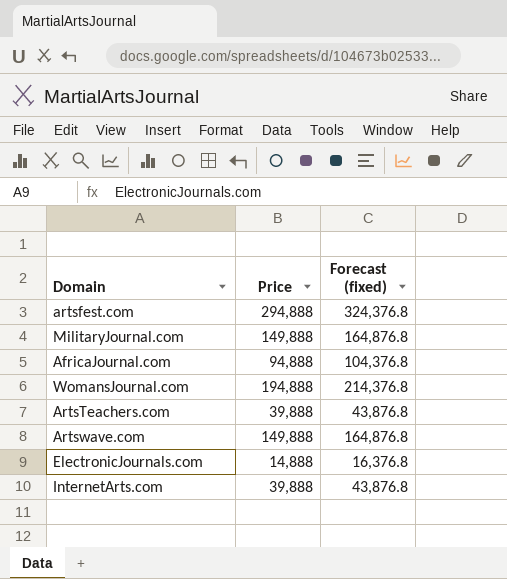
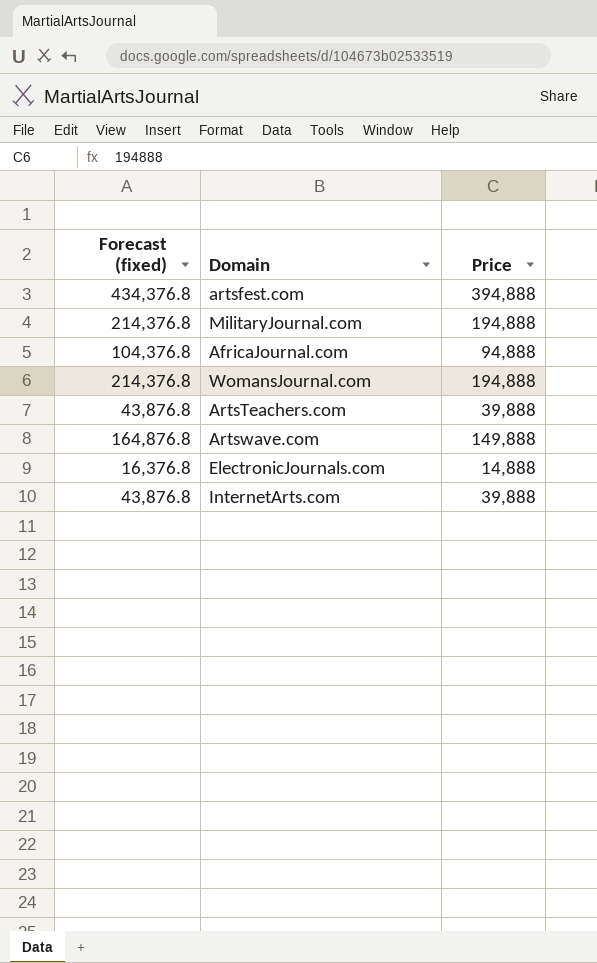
column Forecast (fixed) | position: 3 -> 1
artsfest.com | Forecast (fixed): 324,376.8 -> 434,376.8
artsfest.com | Price: 294,888 -> 394,888
MilitaryJournal.com | Forecast (fixed): 164,876.8 -> 214,376.8
MilitaryJournal.com | Price: 149,888 -> 194,888

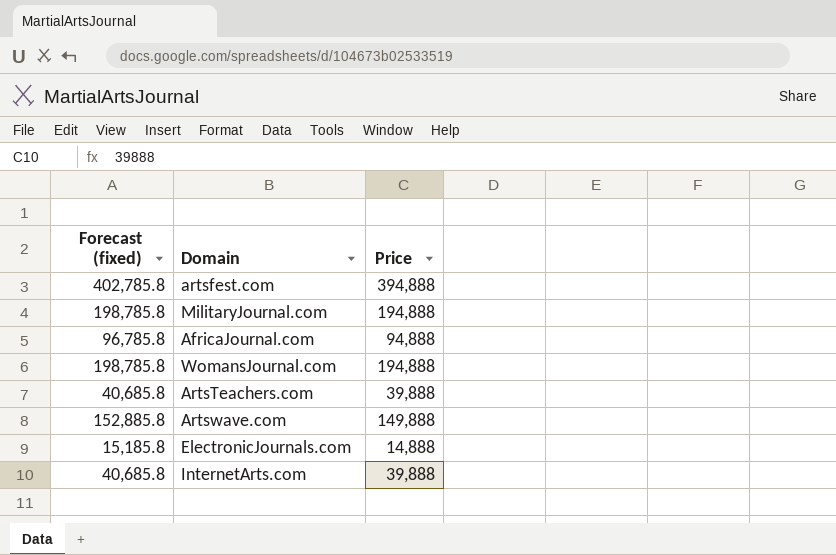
column Forecast (fixed) | formula: [Price] * 1.1 -> [Price] * 1.02

